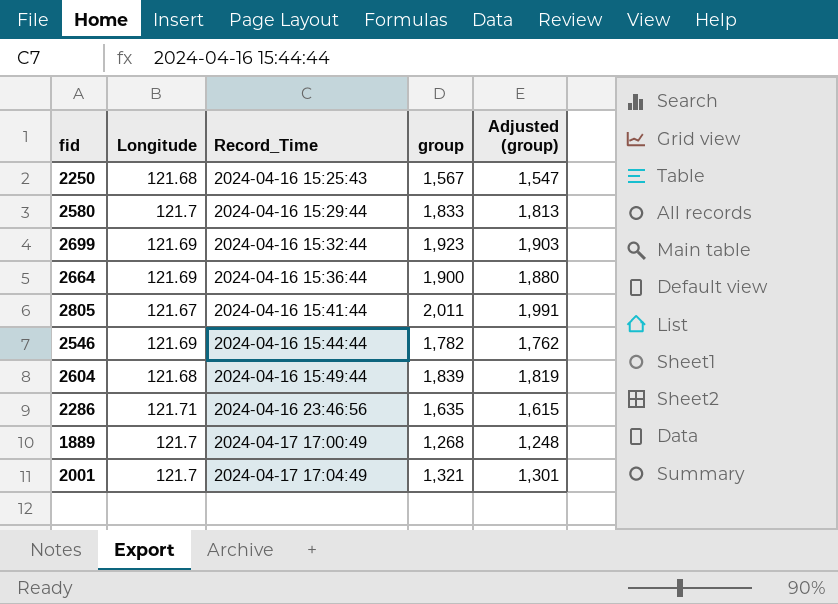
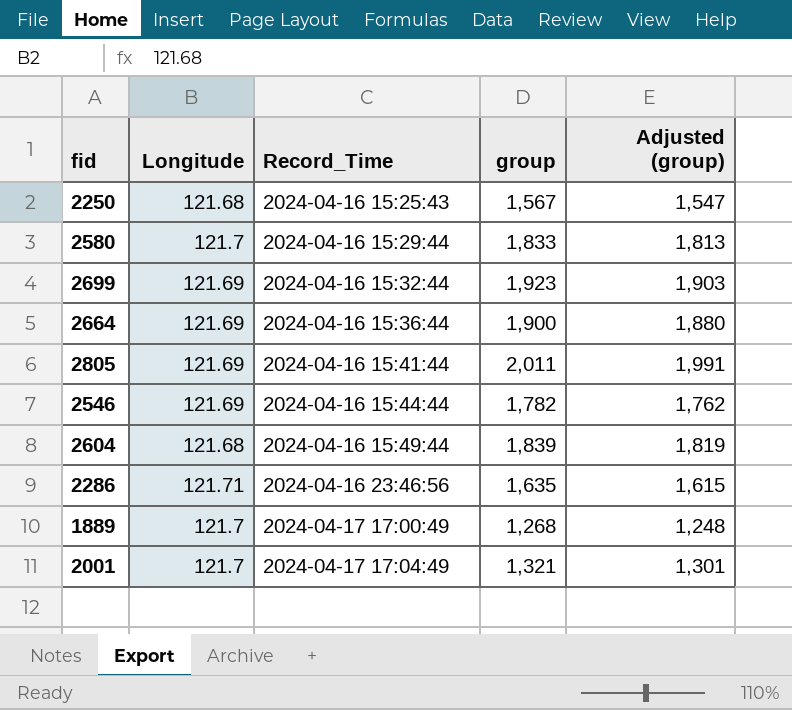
2805 | Longitude: 121.67 -> 121.69

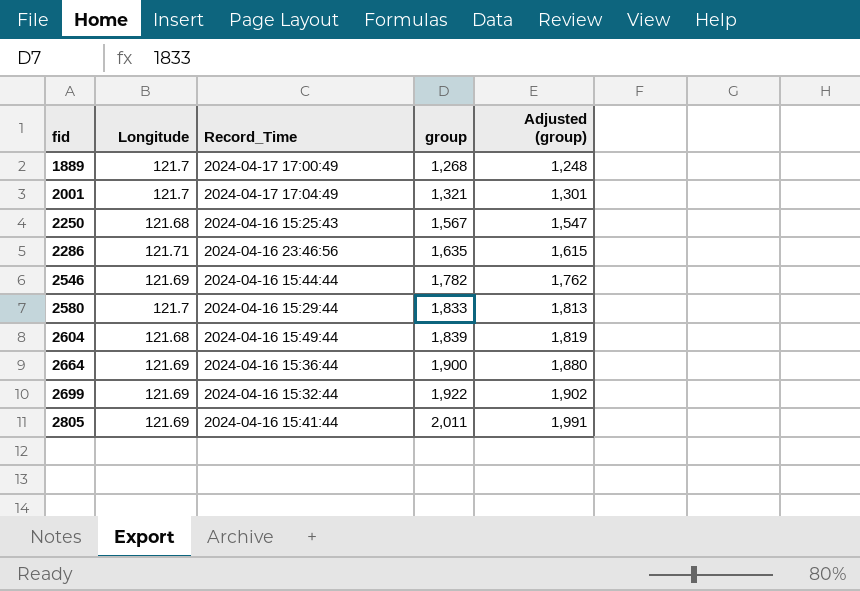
row order: Record_Time ascending -> fid ascending
2699 | group: 1,923 -> 1,922
2699 | Adjusted (group): 1,903 -> 1,902

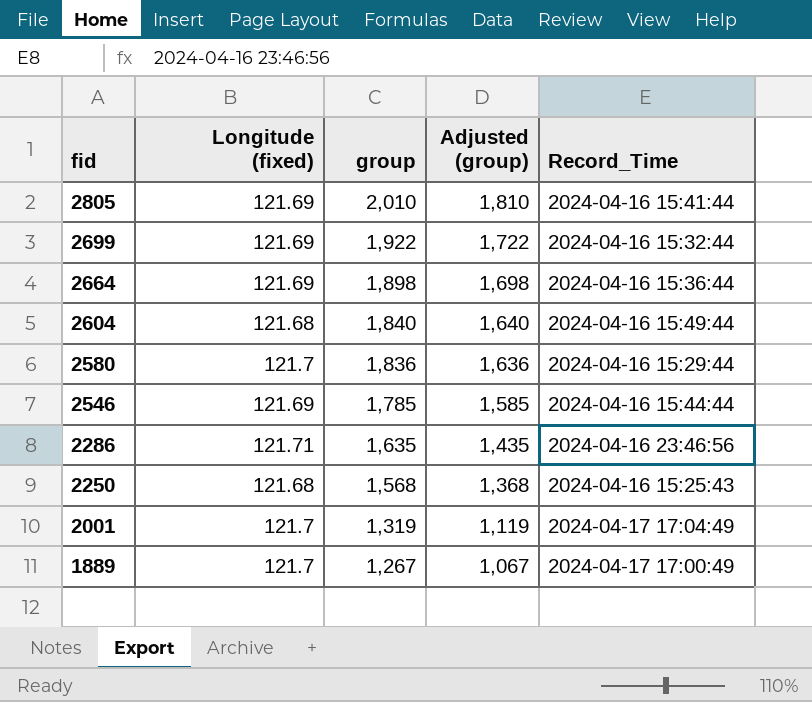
row order: fid ascending -> fid descending
column name: Longitude -> Longitude (fixed)
column Adjusted (group) | formula: [group] - 20 -> [group] - 200
column Record_Time | position: 3 -> 5
2805 | group: 2,011 -> 2,010
2664 | group: 1,900 -> 1,898
2604 | group: 1,839 -> 1,840
2580 | group: 1,833 -> 1,836
2546 | group: 1,782 -> 1,785
2250 | group: 1,567 -> 1,568
2001 | group: 1,321 -> 1,319
1889 | group: 1,268 -> 1,267

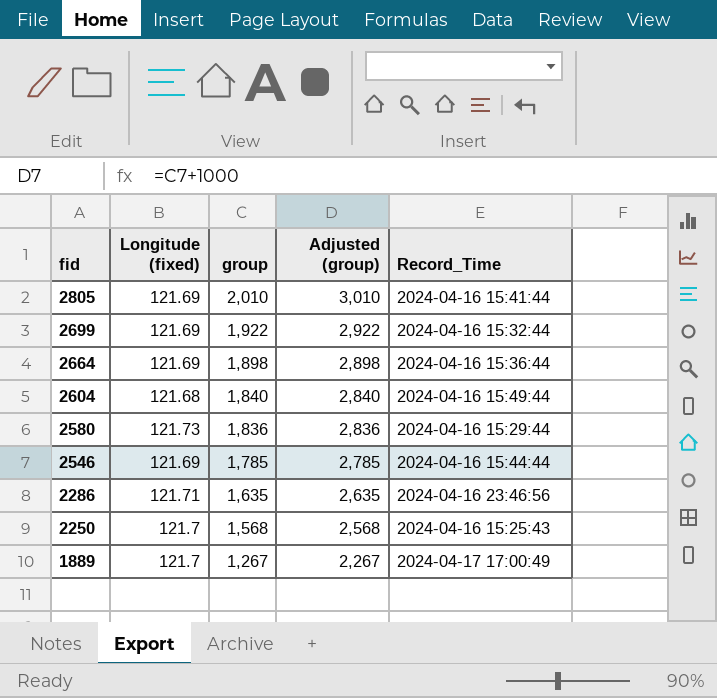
column Adjusted (group) | formula: [group] - 200 -> [group] + 1000
row 2001: 121.7 | 1,319 | 1,119 | 2024-04-17 17:04:49 -> none
2580 | Longitude (fixed): 121.7 -> 121.73
2250 | Longitude (fixed): 121.68 -> 121.7

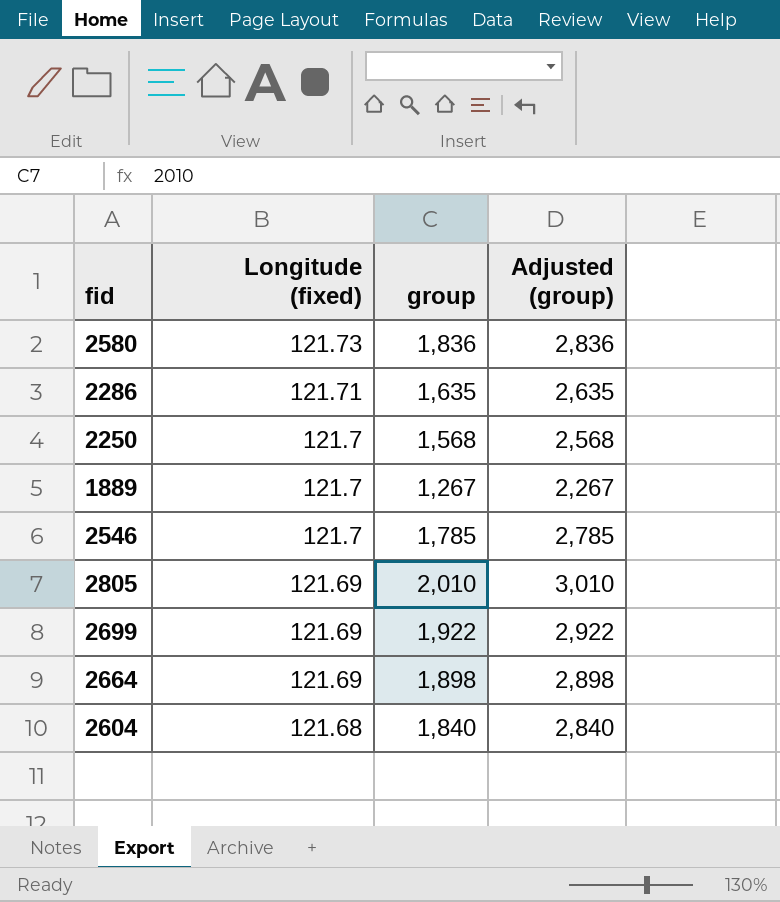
row order: fid descending -> Longitude (fixed) descending
column Record_Time | position: 5 -> none
2546 | Longitude (fixed): 121.69 -> 121.7

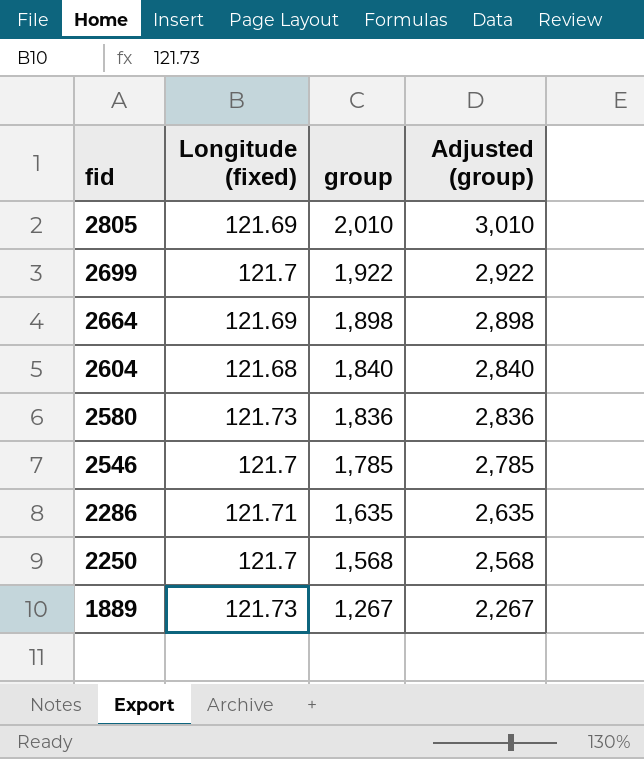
row order: Longitude (fixed) descending -> fid descending
2699 | Longitude (fixed): 121.69 -> 121.7
1889 | Longitude (fixed): 121.7 -> 121.73

